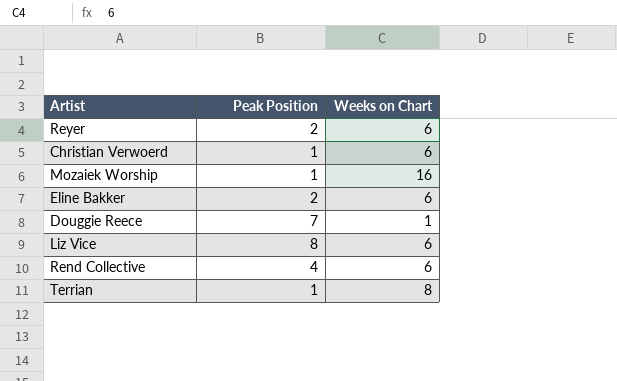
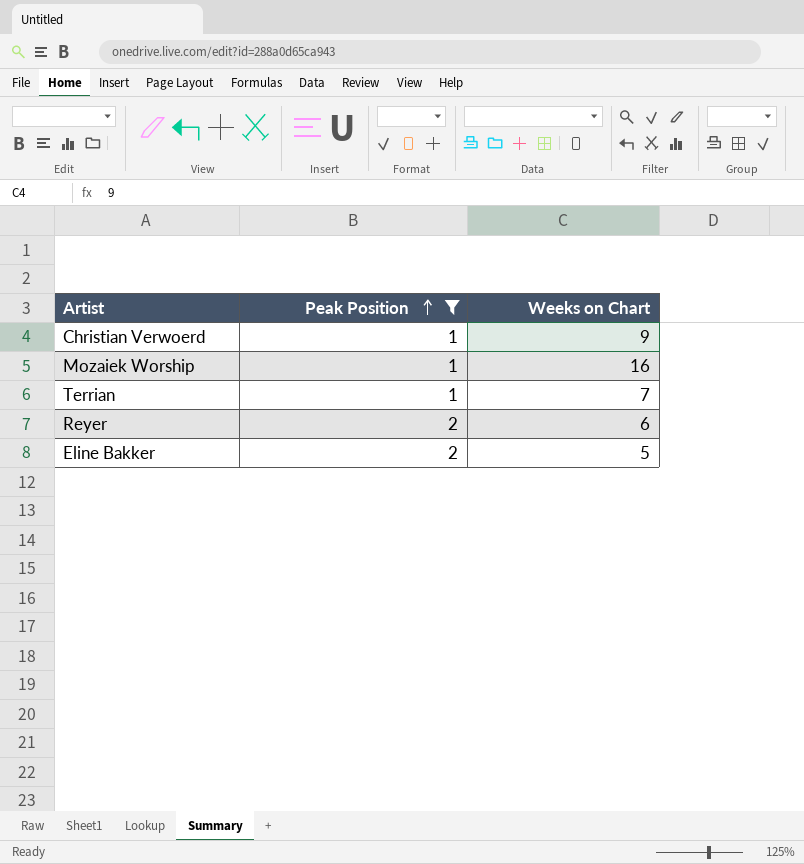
filter: none -> Peak Position <= 2
row order: none -> Peak Position ascending
Christian Verwoerd | Weeks on Chart: 6 -> 9
Terrian | Weeks on Chart: 8 -> 7
Eline Bakker | Weeks on Chart: 6 -> 5

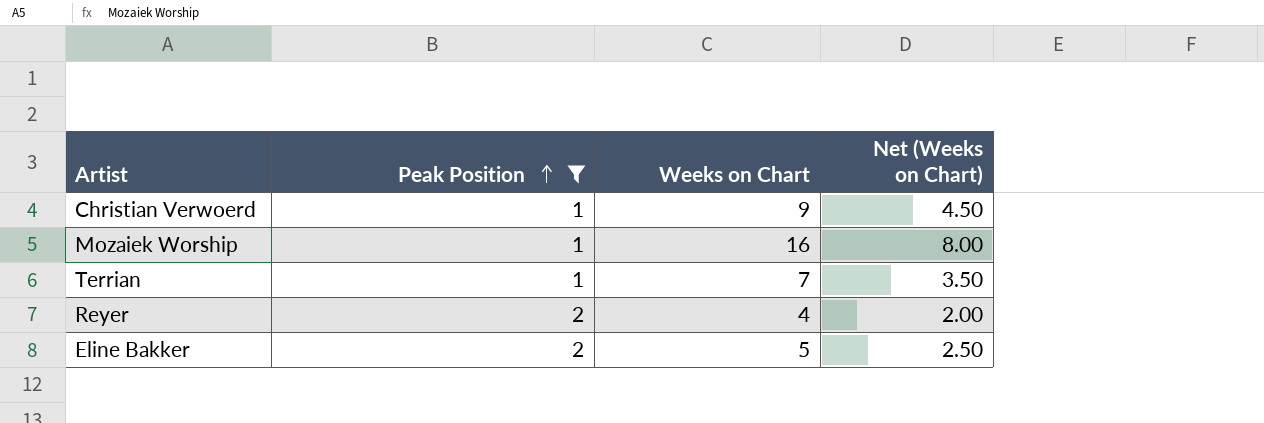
column Net (Weeks on Chart) | formula: none -> [Weeks on Chart] * 0.5
Reyer | Weeks on Chart: 6 -> 4

